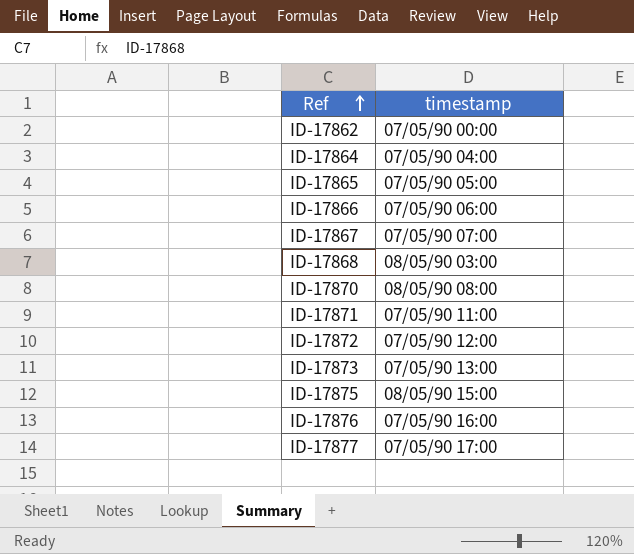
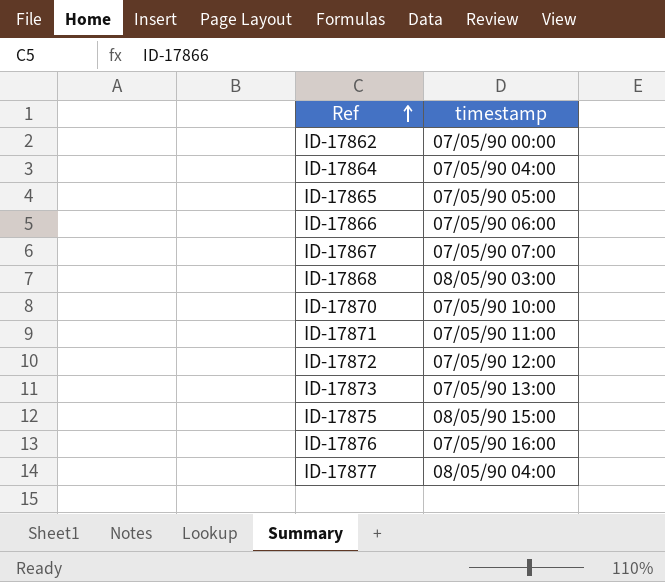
ID-17870 | timestamp: 08/05/90 08:00 -> 07/05/90 10:00
ID-17877 | timestamp: 07/05/90 17:00 -> 08/05/90 04:00

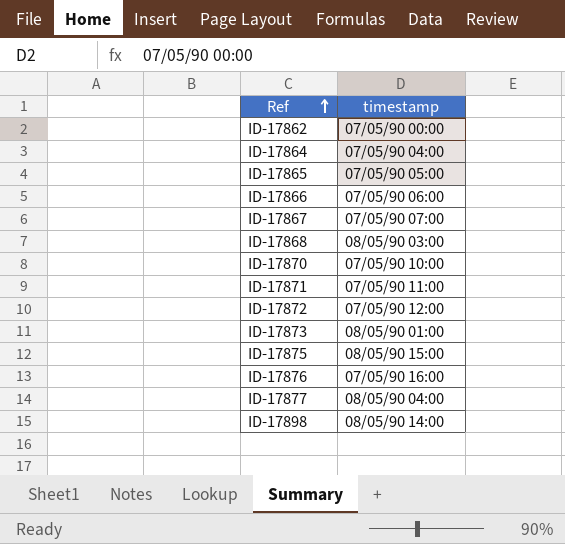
ID-17873 | timestamp: 07/05/90 13:00 -> 08/05/90 01:00
row ID-17898: none -> 08/05/90 14:00

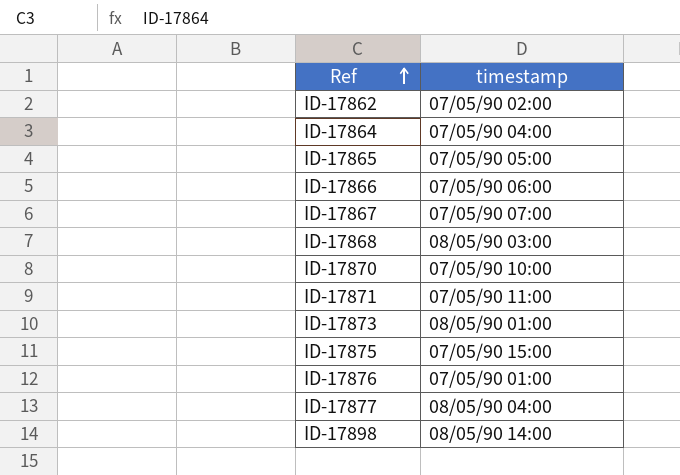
row ID-17872: 07/05/90 12:00 -> none
ID-17862 | timestamp: 07/05/90 00:00 -> 07/05/90 02:00
ID-17875 | timestamp: 08/05/90 15:00 -> 07/05/90 15:00
ID-17876 | timestamp: 07/05/90 16:00 -> 07/05/90 01:00

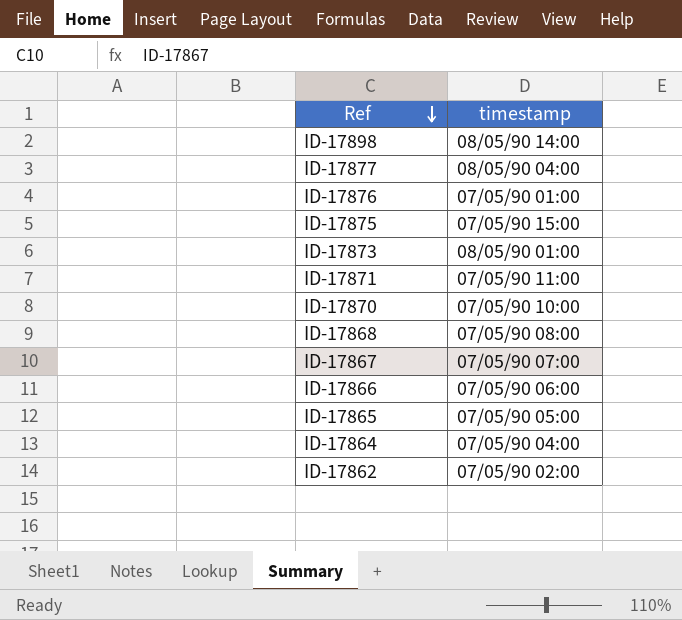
row order: Ref ascending -> Ref descending
ID-17868 | timestamp: 08/05/90 03:00 -> 07/05/90 08:00

